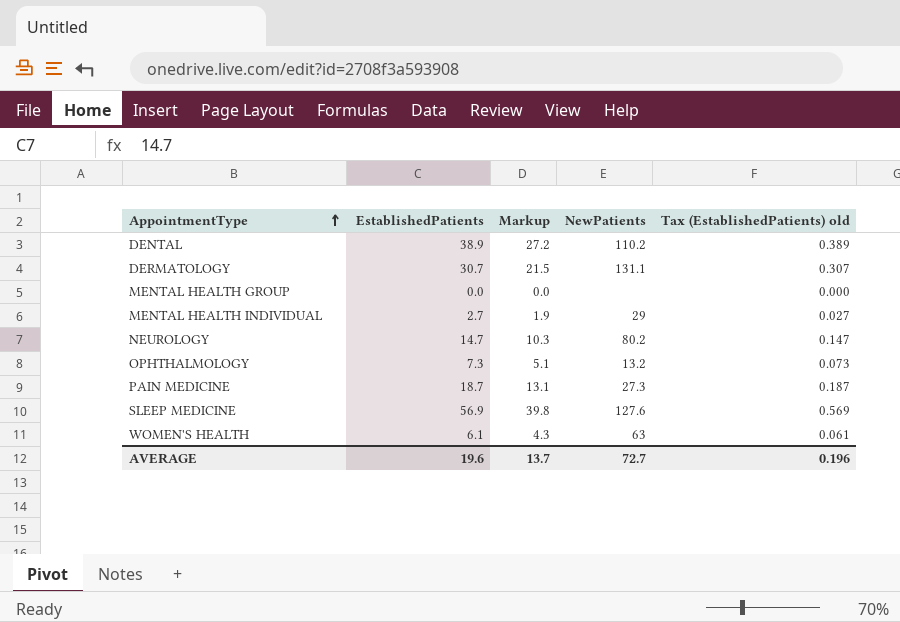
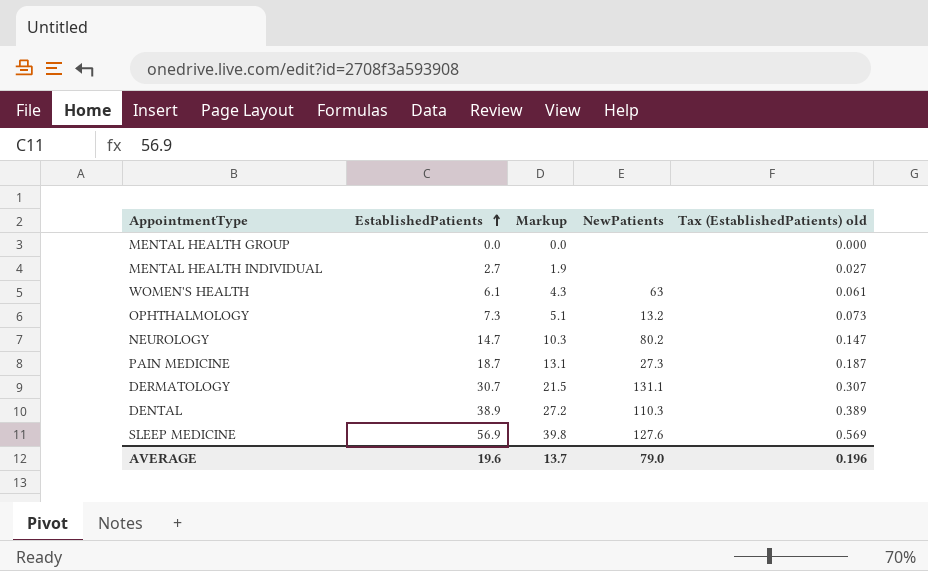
row order: AppointmentType ascending -> EstablishedPatients ascending
MENTAL HEALTH INDIVIDUAL | NewPatients: 29 -> none
DENTAL | NewPatients: 110.2 -> 110.3
AVERAGE | NewPatients: 72.7 -> 79.0

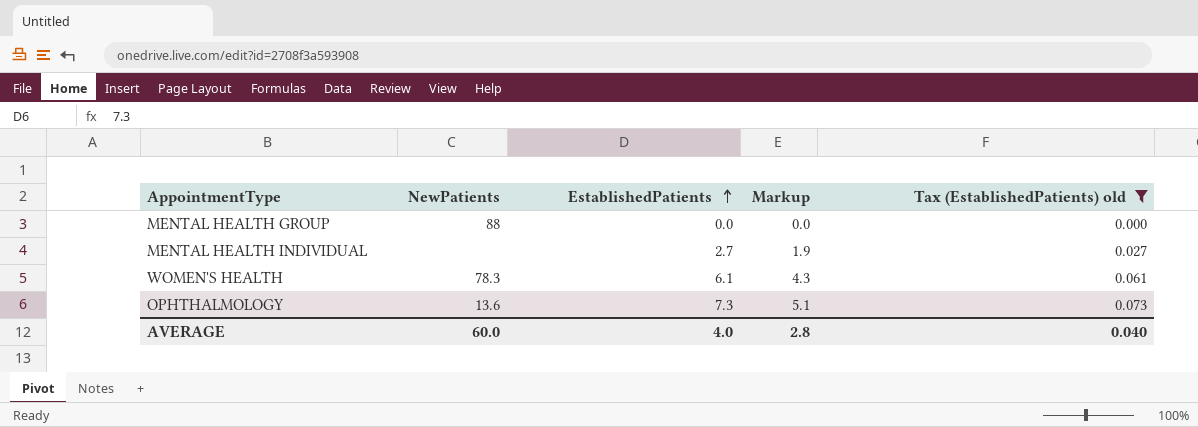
filter: none -> Tax (EstablishedPatients) old <= 0.073
column NewPatients | position: 4 -> 2
MENTAL HEALTH GROUP | NewPatients: none -> 88
WOMEN'S HEALTH | NewPatients: 63 -> 78.3
OPHTHALMOLOGY | NewPatients: 13.2 -> 13.6
AVERAGE | NewPatients: 79.0 -> 60.0
AVERAGE | EstablishedPatients: 19.6 -> 4.0
AVERAGE | Markup: 13.7 -> 2.8
AVERAGE | Tax (EstablishedPatients) old: 0.196 -> 0.040

